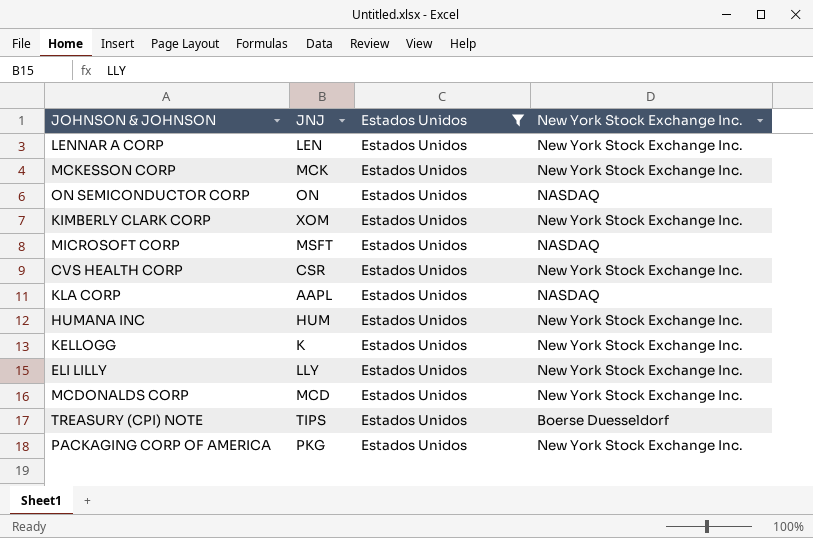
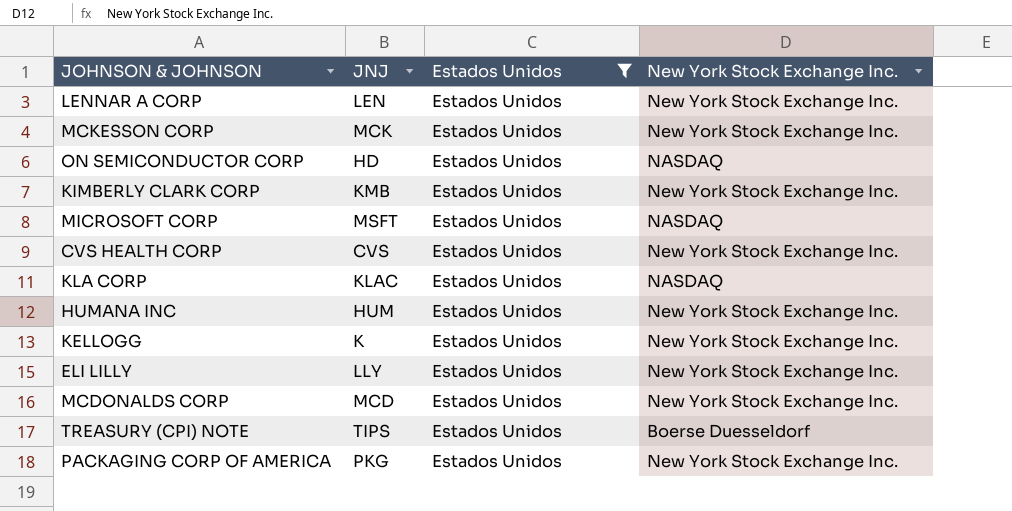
ON SEMICONDUCTOR CORP | JNJ: ON -> HD
KIMBERLY CLARK CORP | JNJ: XOM -> KMB
CVS HEALTH CORP | JNJ: CSR -> CVS
KLA CORP | JNJ: AAPL -> KLAC

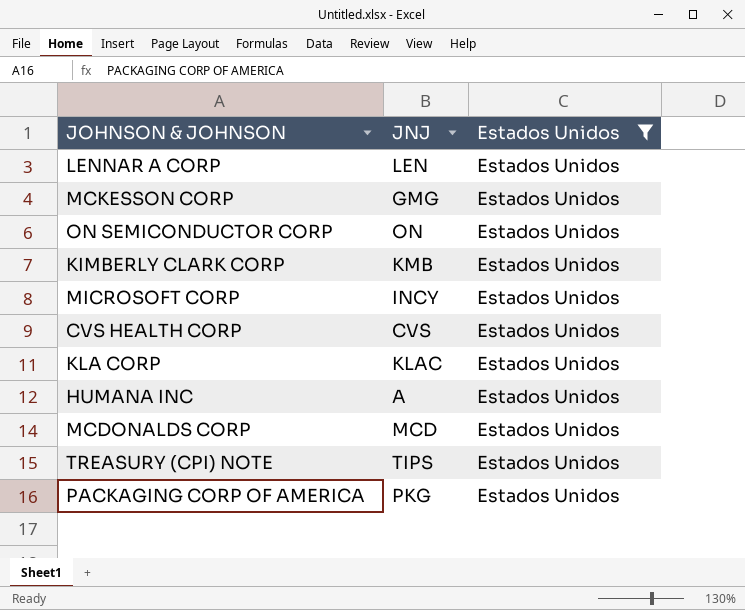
column New York Stock Exchange Inc. | position: 4 -> none
row KELLOGG: K | Estados Unidos | New York Stock Exchange Inc. -> none
row ELI LILLY: LLY | Estados Unidos | New York Stock Exchange Inc. -> none
MCKESSON CORP | JNJ: MCK -> GMG
ON SEMICONDUCTOR CORP | JNJ: HD -> ON
MICROSOFT CORP | JNJ: MSFT -> INCY
HUMANA INC | JNJ: HUM -> A

